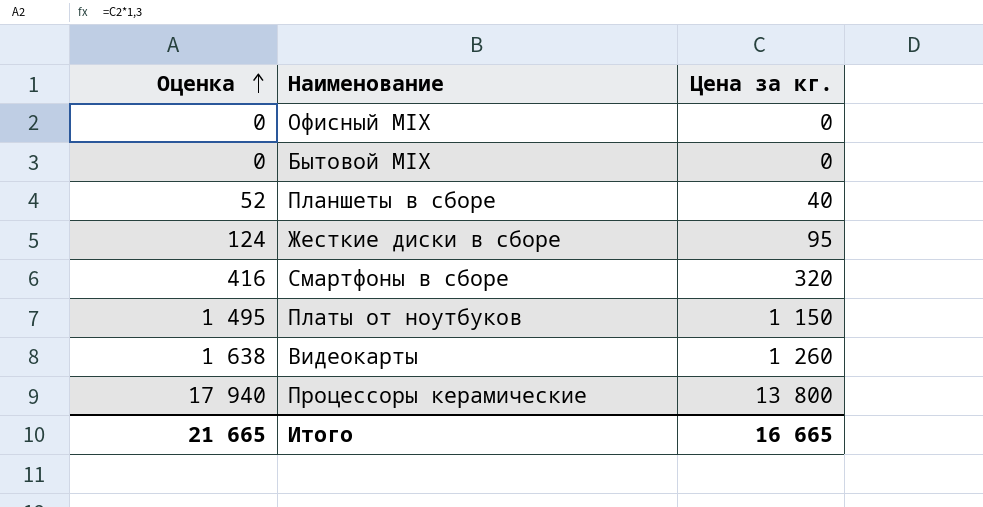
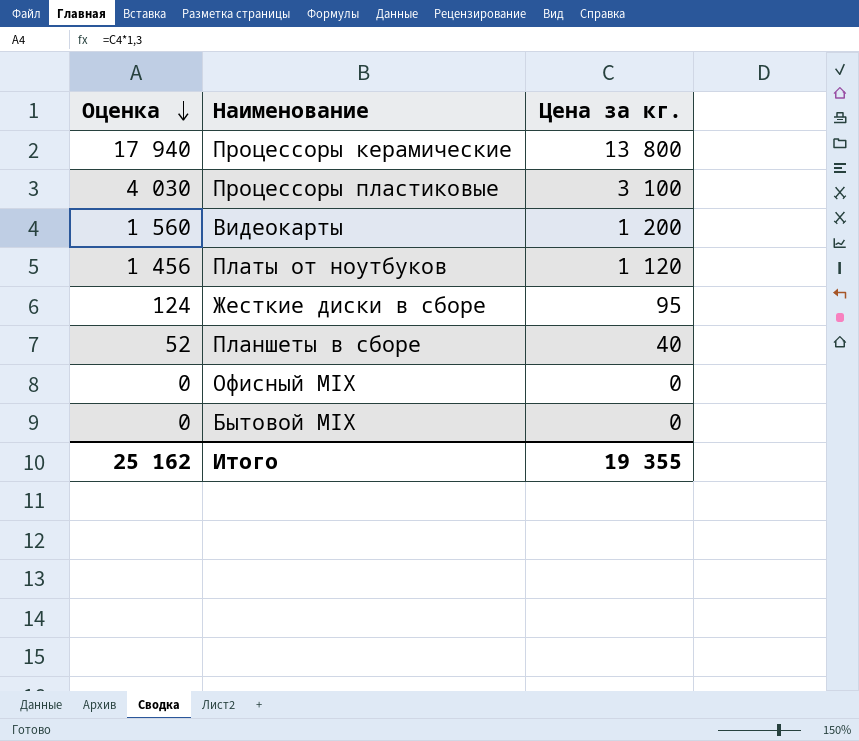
row order: Оценка ascending -> Оценка descending
row Смартфоны в сборе: 416 | 320 -> none
row Процессоры пластиковые: none -> 4 030 | 3 100
Видеокарты | Оценка: 1 638 -> 1 560
Видеокарты | Цена за кг.: 1 260 -> 1 200
Платы от ноутбуков | Оценка: 1 495 -> 1 456
Платы от ноутбуков | Цена за кг.: 1 150 -> 1 120
Итого | Оценка: 21 665 -> 25 162
Итого | Цена за кг.: 16 665 -> 19 355

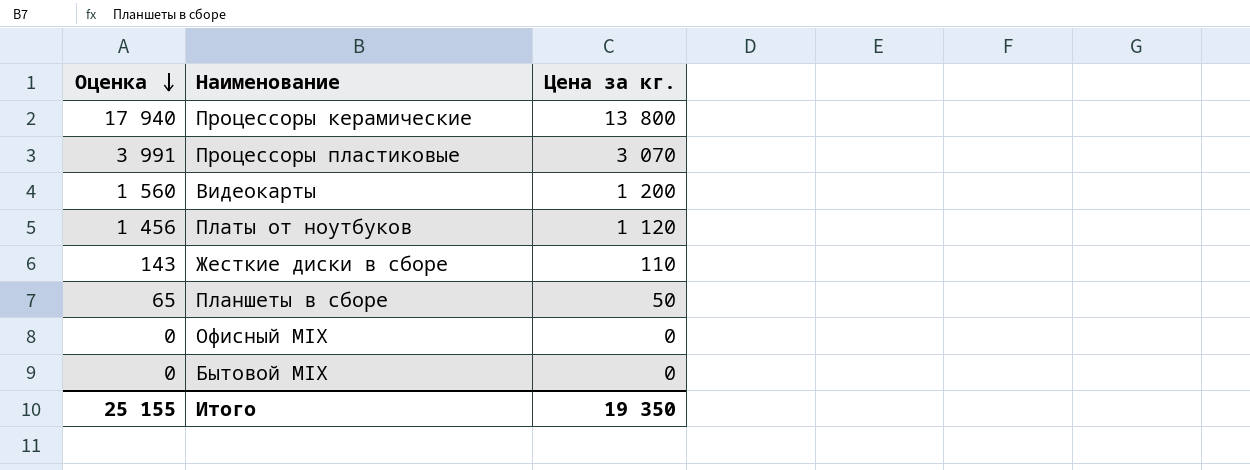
Процессоры пластиковые | Оценка: 4 030 -> 3 991
Процессоры пластиковые | Цена за кг.: 3 100 -> 3 070
Жесткие диски в сборе | Оценка: 124 -> 143
Жесткие диски в сборе | Цена за кг.: 95 -> 110
Планшеты в сборе | Оценка: 52 -> 65
Планшеты в сборе | Цена за кг.: 40 -> 50
Итого | Оценка: 25 162 -> 25 155
Итого | Цена за кг.: 19 355 -> 19 350

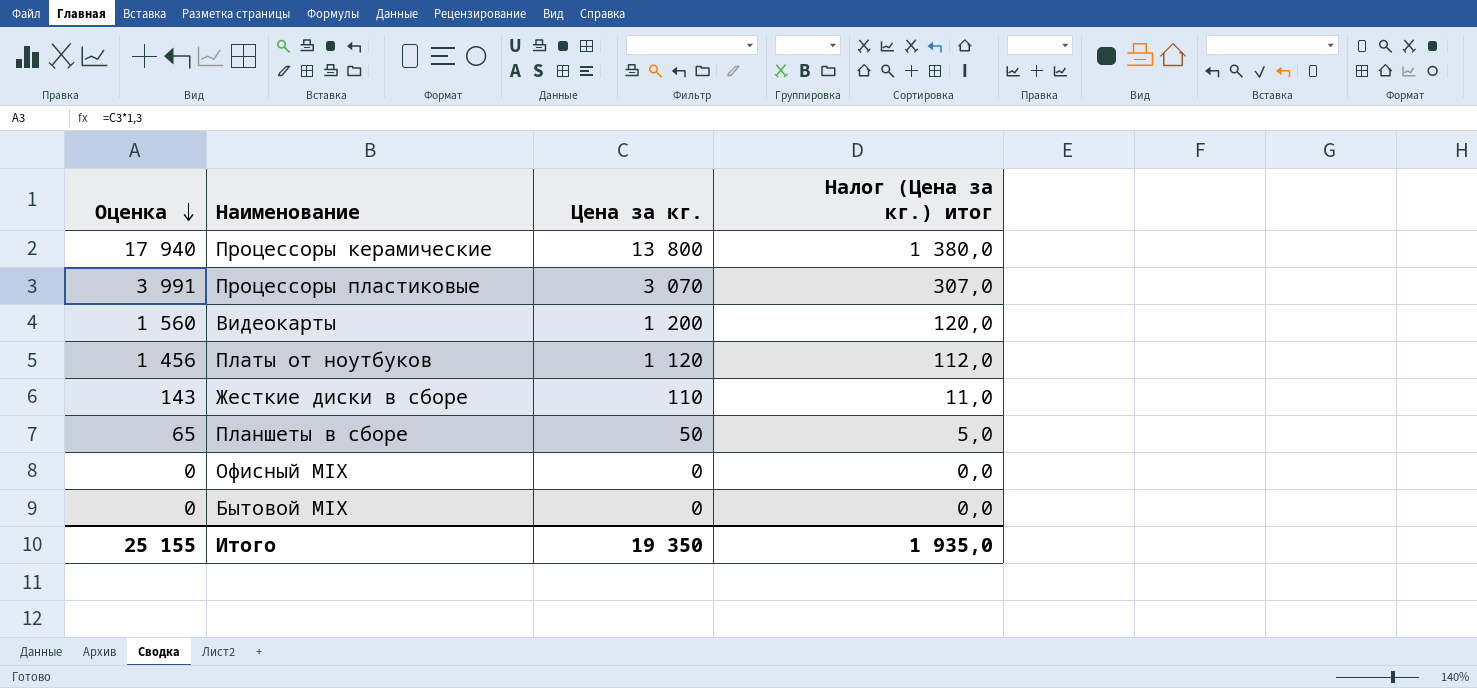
column Налог (Цена за кг.) итог | formula: none -> [Цена за кг.] * 0,1

